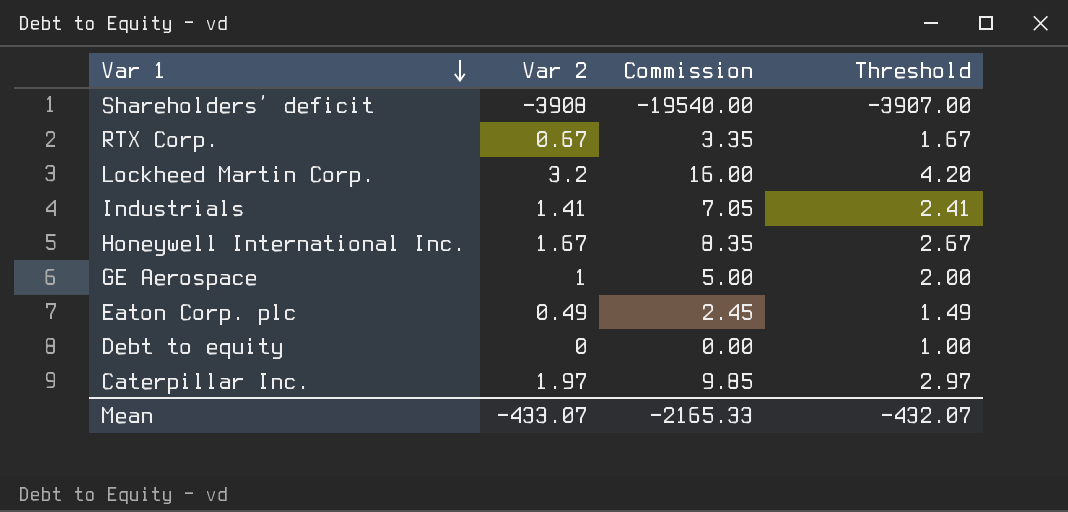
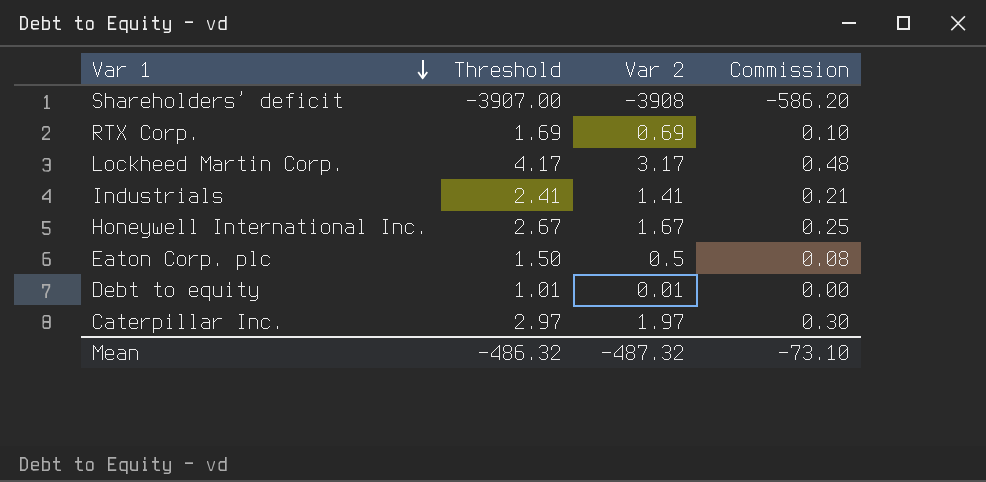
column Threshold | position: 4 -> 2
column Commission | formula: [Var 2] * 5 -> [Var 2] * 0.15
row GE Aerospace: 1 | 5.00 | 2.00 -> none
RTX Corp. | Threshold: 1.67 -> 1.69
RTX Corp. | Var 2: 0.67 -> 0.69
Lockheed Martin Corp. | Threshold: 4.20 -> 4.17
Lockheed Martin Corp. | Var 2: 3.2 -> 3.17
Eaton Corp. plc | Threshold: 1.49 -> 1.50
Eaton Corp. plc | Var 2: 0.49 -> 0.5
Debt to equity | Threshold: 1.00 -> 1.01
Debt to equity | Var 2: 0 -> 0.01
Mean | Threshold: -432.07 -> -486.32
Mean | Var 2: -433.07 -> -487.32
Mean | Commission: -2165.33 -> -73.10

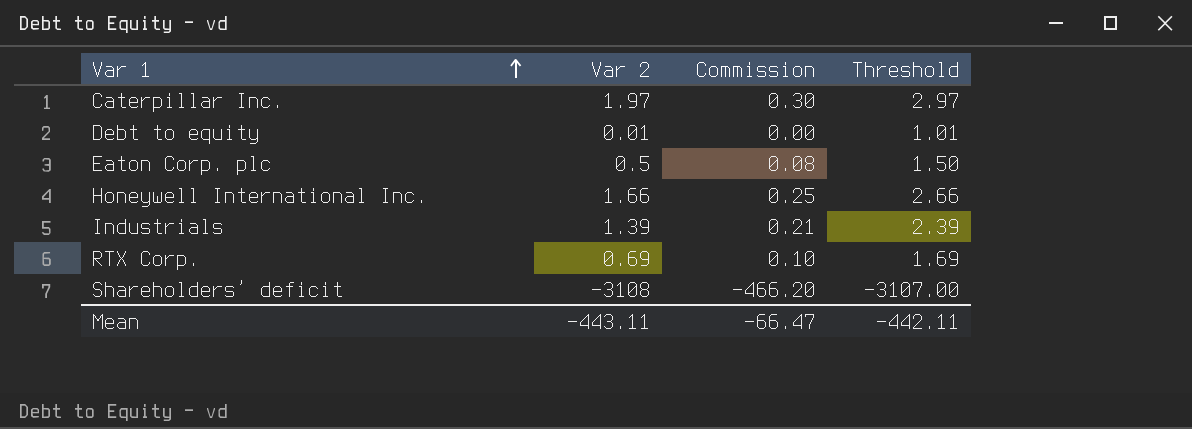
row order: Var 1 descending -> Var 1 ascending
column Threshold | position: 2 -> 4
row Lockheed Martin Corp.: 4.17 | 3.17 | 0.48 -> none
Honeywell International Inc. | Var 2: 1.67 -> 1.66
Honeywell International Inc. | Threshold: 2.67 -> 2.66
Industrials | Var 2: 1.41 -> 1.39
Industrials | Threshold: 2.41 -> 2.39
Shareholders’ deficit | Var 2: -3908 -> -3108
Shareholders’ deficit | Commission: -586.20 -> -466.20
Shareholders’ deficit | Threshold: -3907.00 -> -3107.00
Mean | Var 2: -487.32 -> -443.11
Mean | Commission: -73.10 -> -66.47
Mean | Threshold: -486.32 -> -442.11

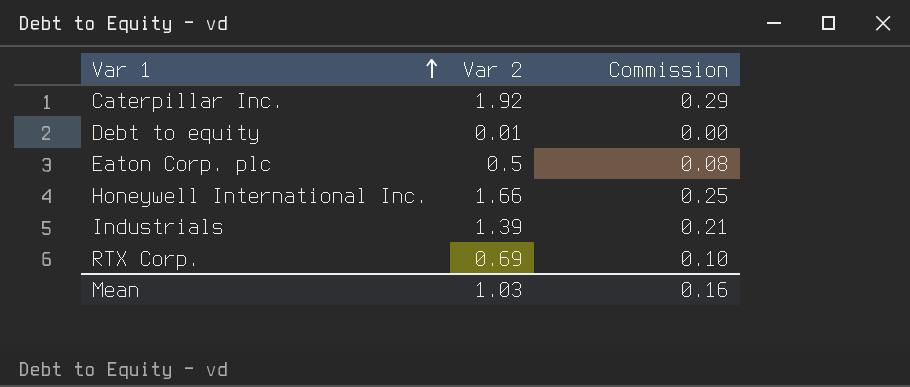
column Threshold | formula: [Var 2] + 1 -> none
row Shareholders’ deficit: -3108 | -466.20 | -3107.00 -> none
Caterpillar Inc. | Var 2: 1.97 -> 1.92
Caterpillar Inc. | Commission: 0.30 -> 0.29
Mean | Var 2: -443.11 -> 1.03
Mean | Commission: -66.47 -> 0.16

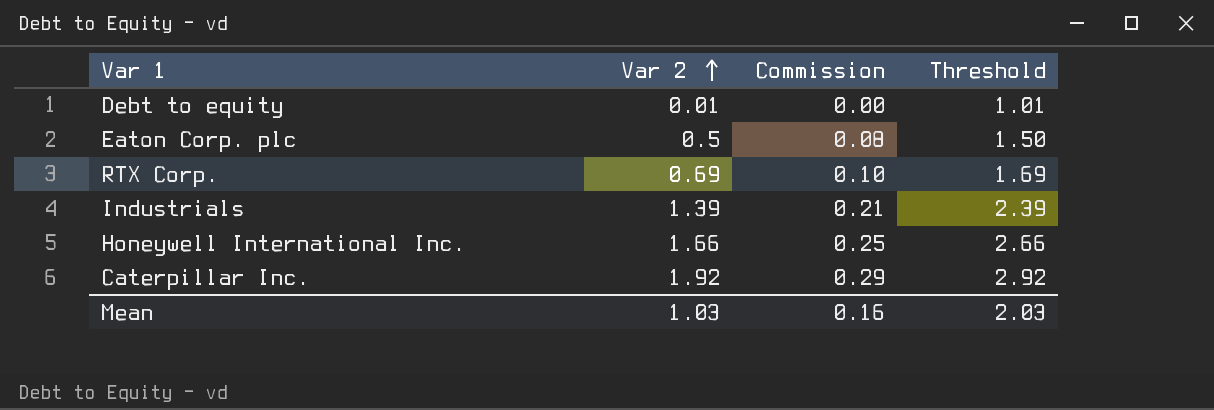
row order: Var 1 ascending -> Var 2 ascending
column Threshold | formula: none -> [Var 2] + 1

